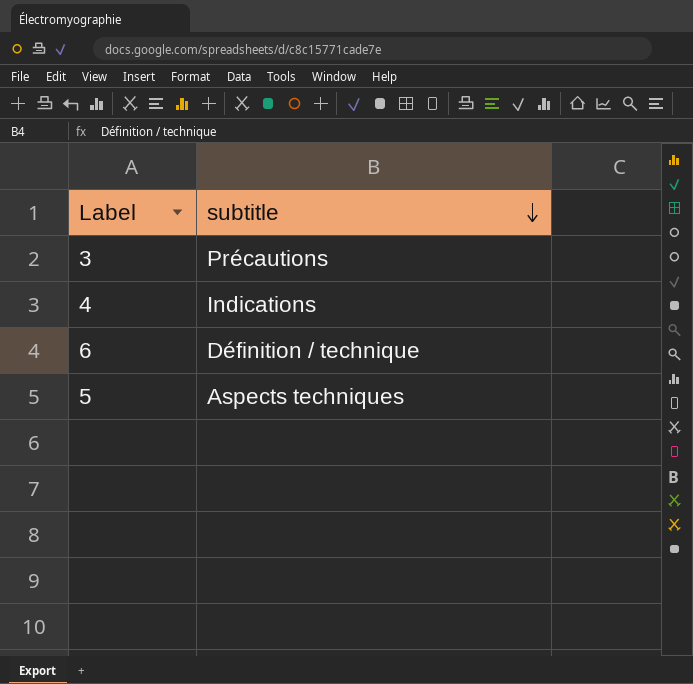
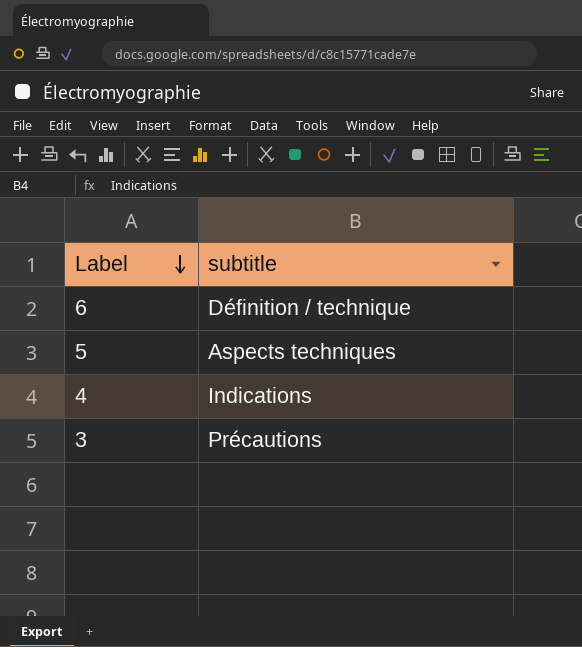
row order: subtitle descending -> Label descending

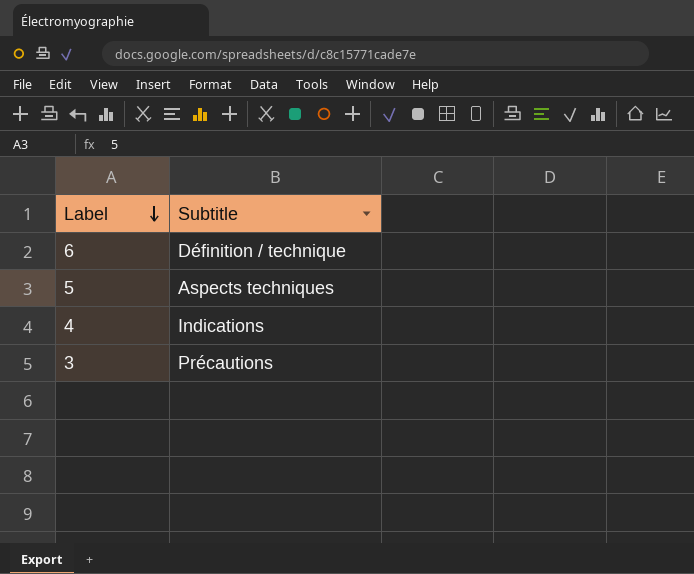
column name: subtitle -> Subtitle

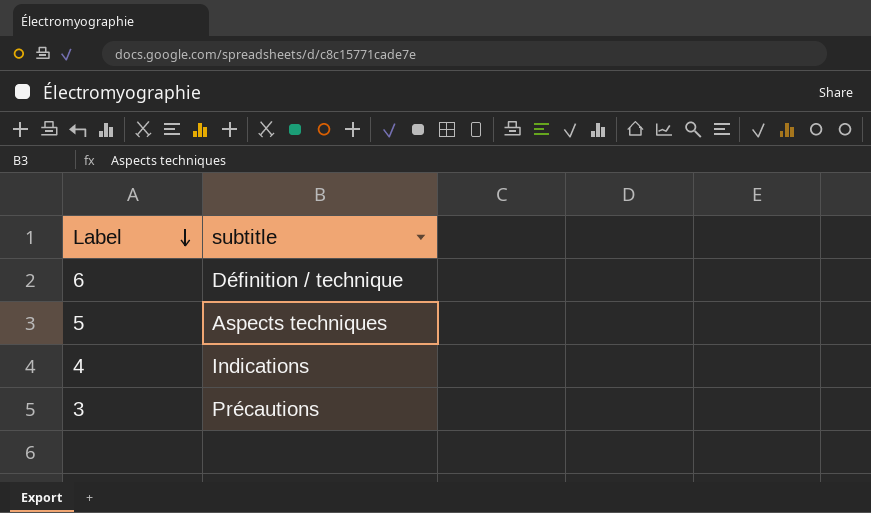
column name: Subtitle -> subtitle

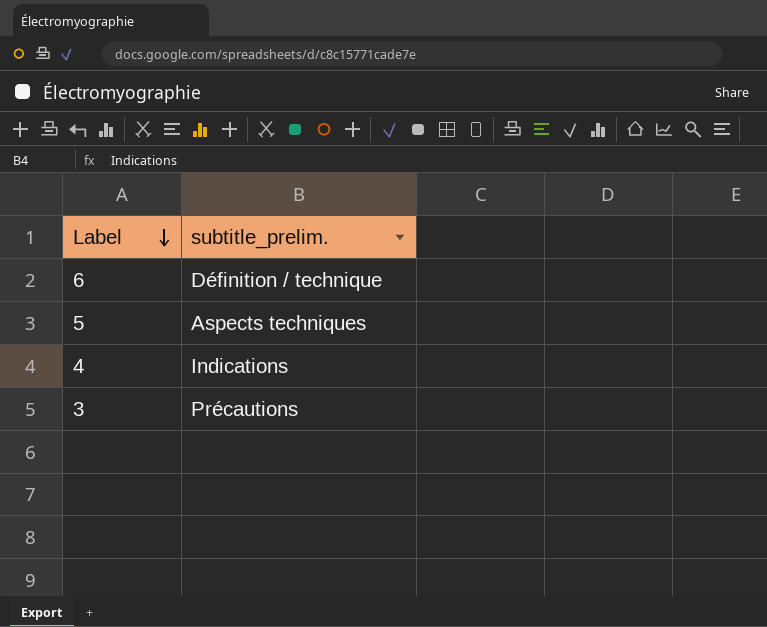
column name: subtitle -> subtitle_prelim.

